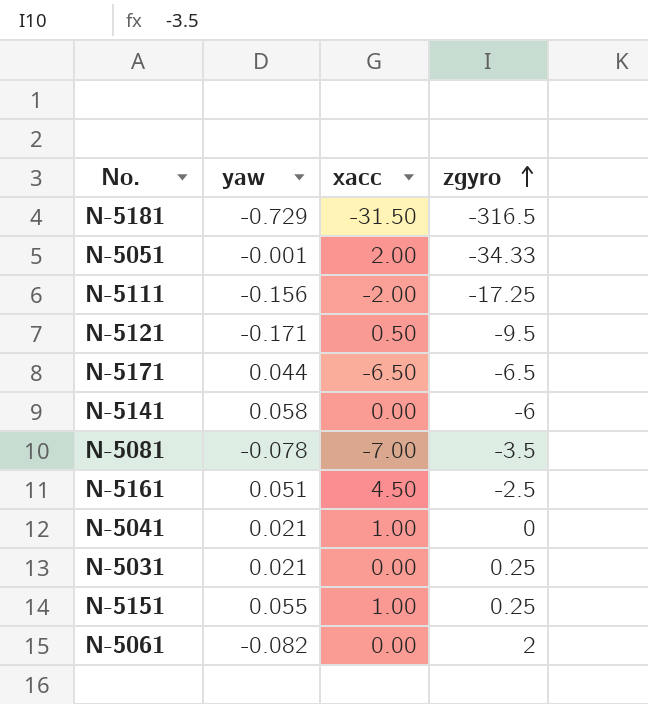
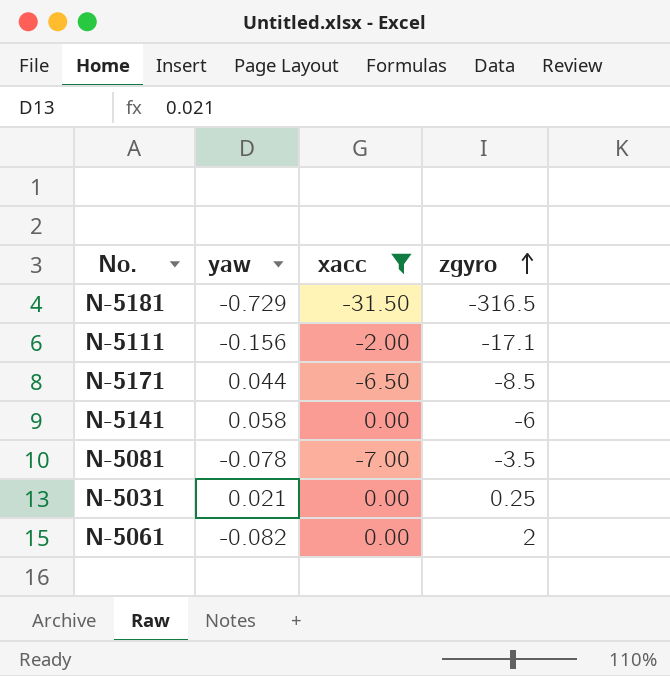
filter: none -> xacc <= 0.00
N-5111 | zgyro: -17.25 -> -17.1
N-5171 | zgyro: -6.5 -> -8.5

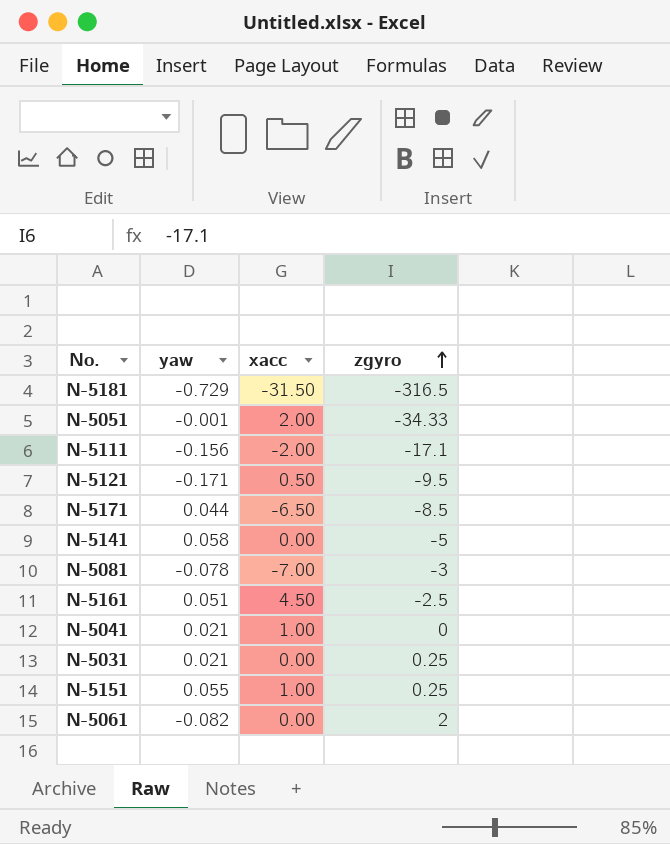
filter: xacc <= 0.00 -> none
N-5141 | zgyro: -6 -> -5
N-5081 | zgyro: -3.5 -> -3

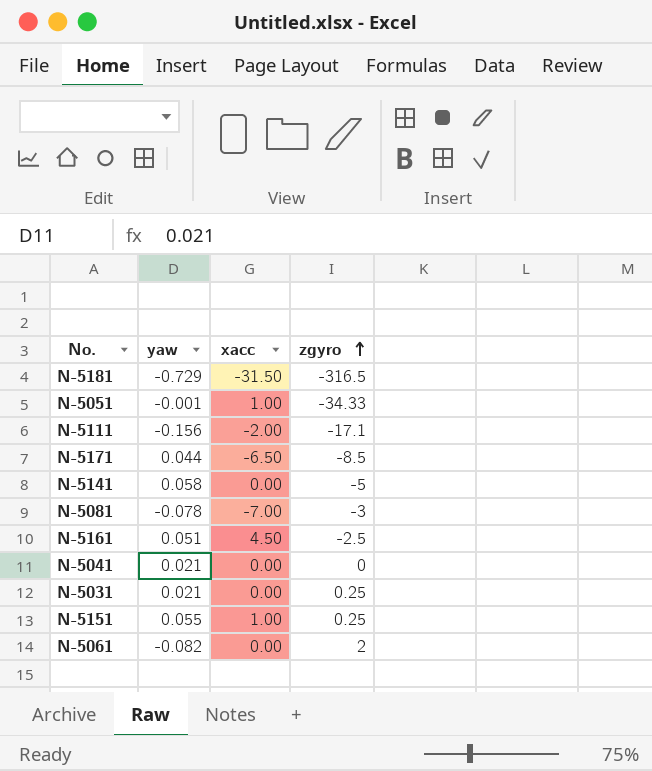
row N-5121: -0.171 | 0.50 | -9.5 -> none
N-5051 | xacc: 2.00 -> 1.00
N-5041 | xacc: 1.00 -> 0.00

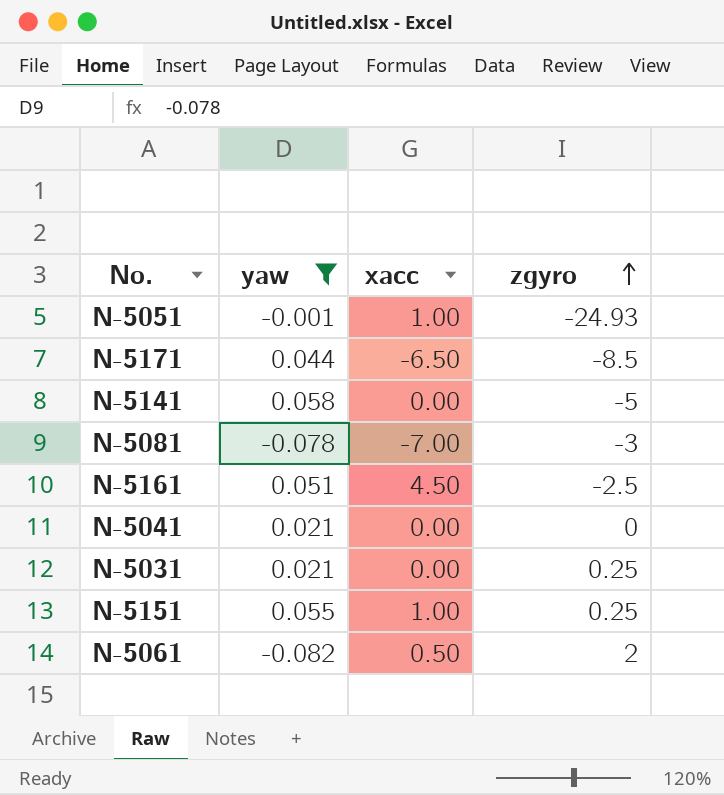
filter: none -> yaw >= -0.082
N-5051 | zgyro: -34.33 -> -24.93
N-5061 | xacc: 0.00 -> 0.50

